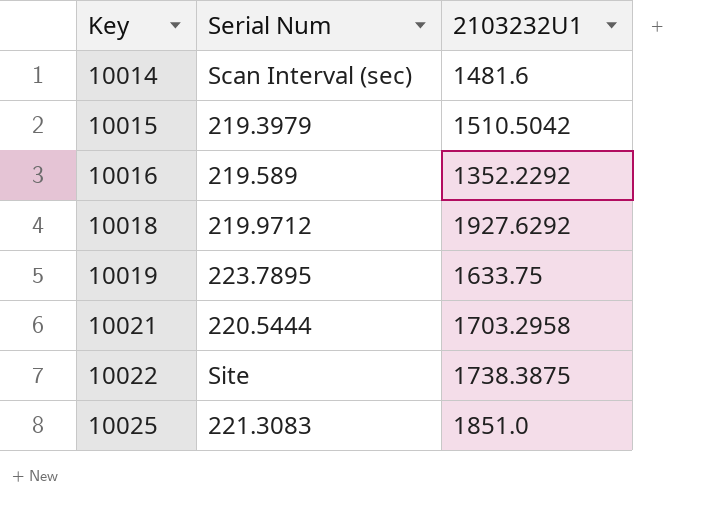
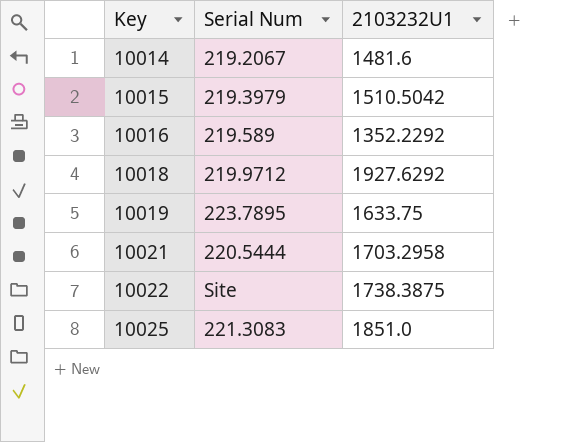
10014 | Serial Num: Scan Interval (sec) -> 219.2067

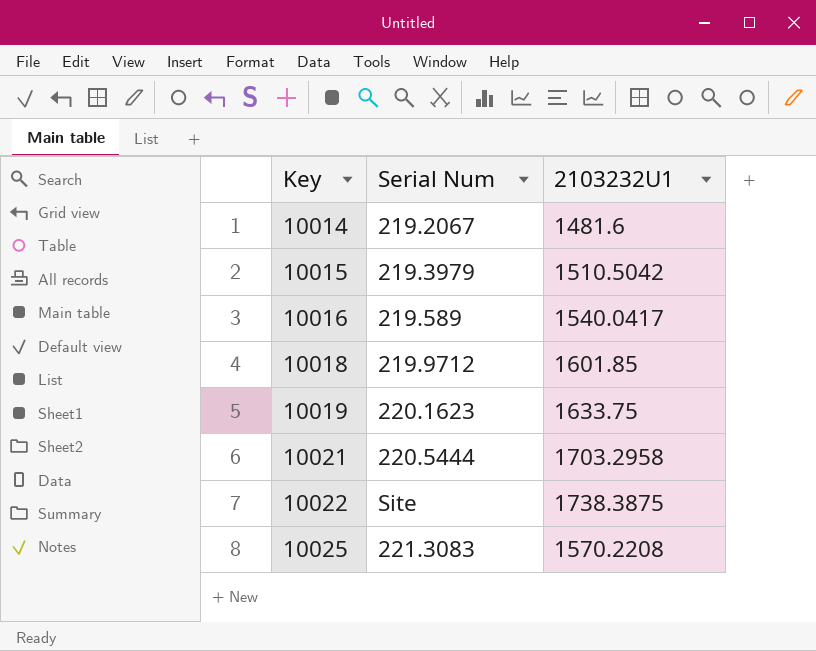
10016 | 2103232U1: 1352.2292 -> 1540.0417
10018 | 2103232U1: 1927.6292 -> 1601.85
10019 | Serial Num: 223.7895 -> 220.1623
10025 | 2103232U1: 1851.0 -> 1570.2208

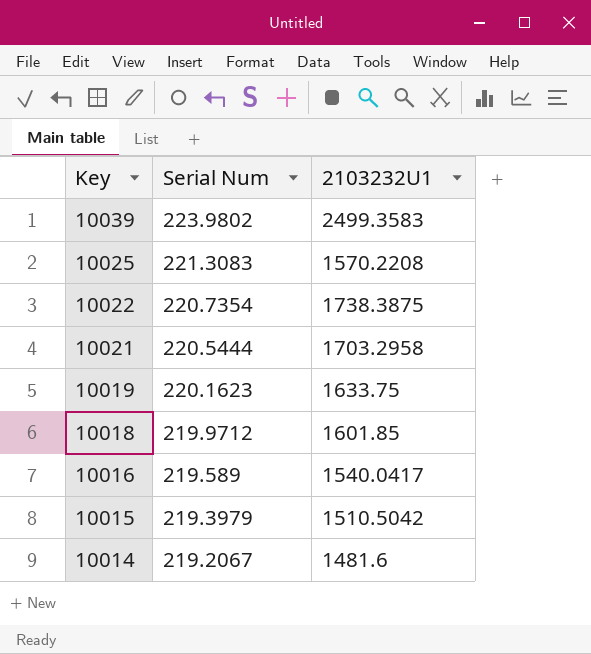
row order: Key ascending -> Key descending
row 10039: none -> 223.9802 | 2499.3583
10022 | Serial Num: Site -> 220.7354

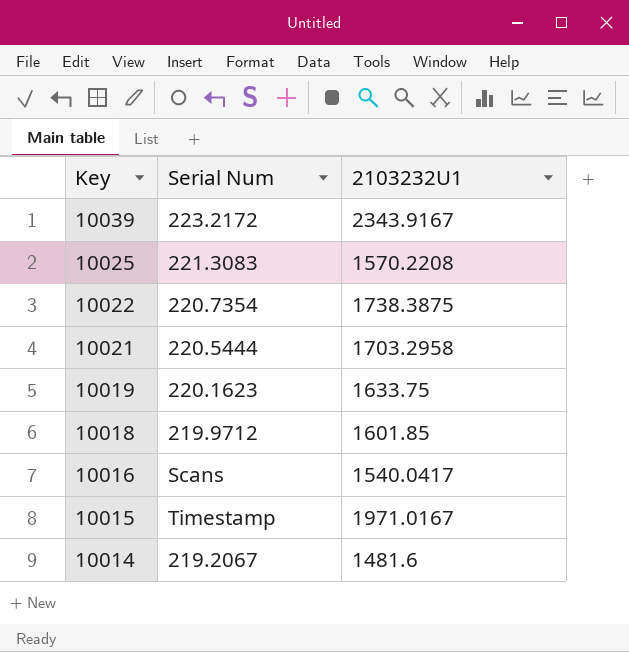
10039 | Serial Num: 223.9802 -> 223.2172
10039 | 2103232U1: 2499.3583 -> 2343.9167
10016 | Serial Num: 219.589 -> Scans
10015 | Serial Num: 219.3979 -> Timestamp
10015 | 2103232U1: 1510.5042 -> 1971.0167

